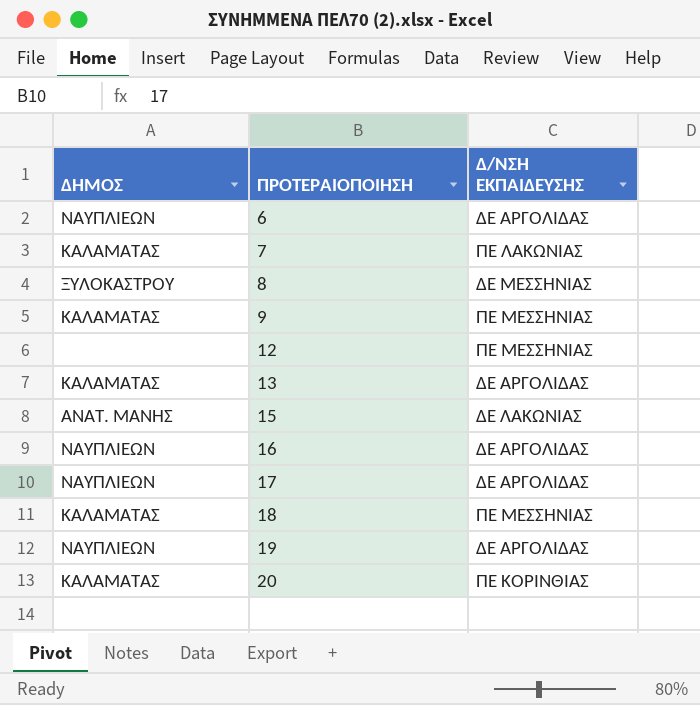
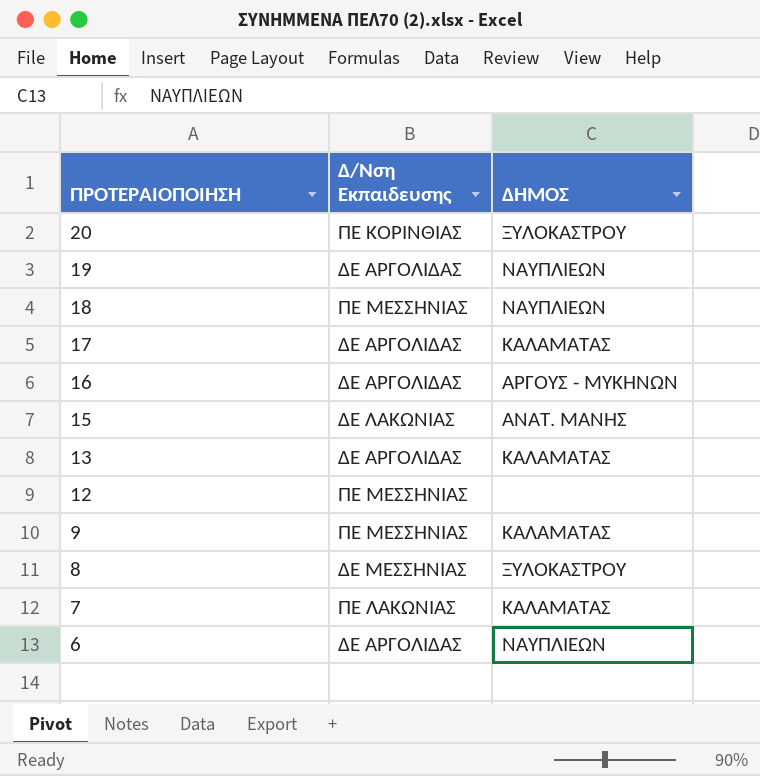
row order: ΠΡΟΤΕΡΑΙΟΠΟΙΗΣΗ ascending -> ΠΡΟΤΕΡΑΙΟΠΟΙΗΣΗ descending
column name: Δ/ΝΣΗ ΕΚΠΑΙΔΕΥΣΗΣ -> Δ/Νση Εκπαιδευσης
column ΔΗΜΟΣ | position: 1 -> 3
20 | ΔΗΜΟΣ: ΚΑΛΑΜΑΤΑΣ -> ΞΥΛΟΚΑΣΤΡΟΥ
18 | ΔΗΜΟΣ: ΚΑΛΑΜΑΤΑΣ -> ΝΑΥΠΛΙΕΩΝ
17 | ΔΗΜΟΣ: ΝΑΥΠΛΙΕΩΝ -> ΚΑΛΑΜΑΤΑΣ
16 | ΔΗΜΟΣ: ΝΑΥΠΛΙΕΩΝ -> ΑΡΓΟΥΣ - ΜΥΚΗΝΩΝ

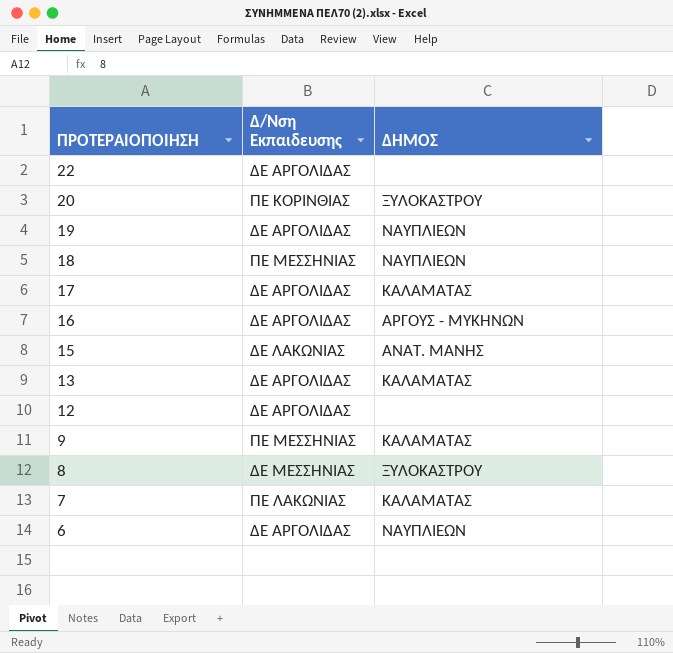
row 22: none -> ΔΕ ΑΡΓΟΛΙΔΑΣ | none
12 | Δ/Νση Εκπαιδευσης: ΠΕ ΜΕΣΣΗΝΙΑΣ -> ΔΕ ΑΡΓΟΛΙΔΑΣ

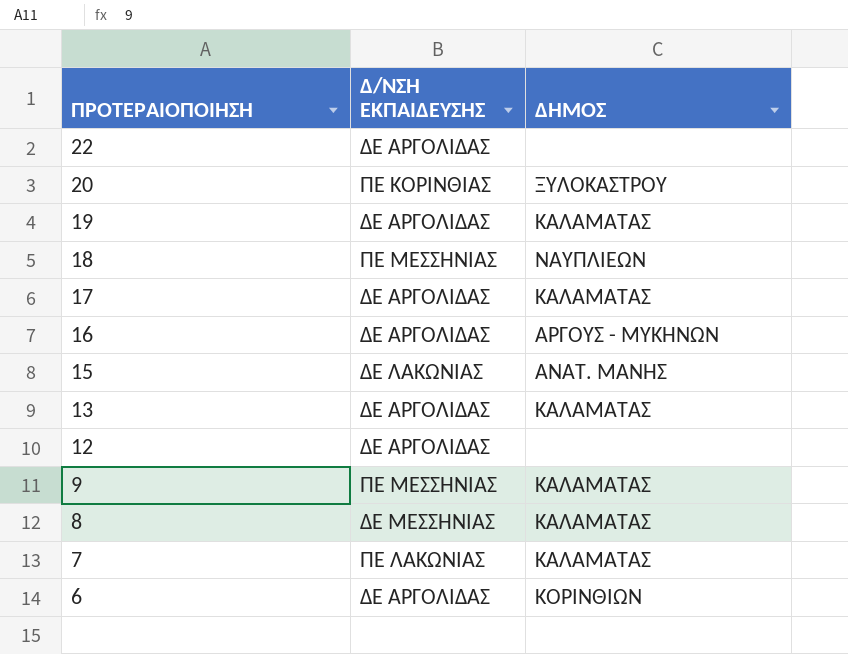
column name: Δ/Νση Εκπαιδευσης -> Δ/ΝΣΗ ΕΚΠΑΙΔΕΥΣΗΣ
19 | ΔΗΜΟΣ: ΝΑΥΠΛΙΕΩΝ -> ΚΑΛΑΜΑΤΑΣ
8 | ΔΗΜΟΣ: ΞΥΛΟΚΑΣΤΡΟΥ -> ΚΑΛΑΜΑΤΑΣ
6 | ΔΗΜΟΣ: ΝΑΥΠΛΙΕΩΝ -> ΚΟΡΙΝΘΙΩΝ

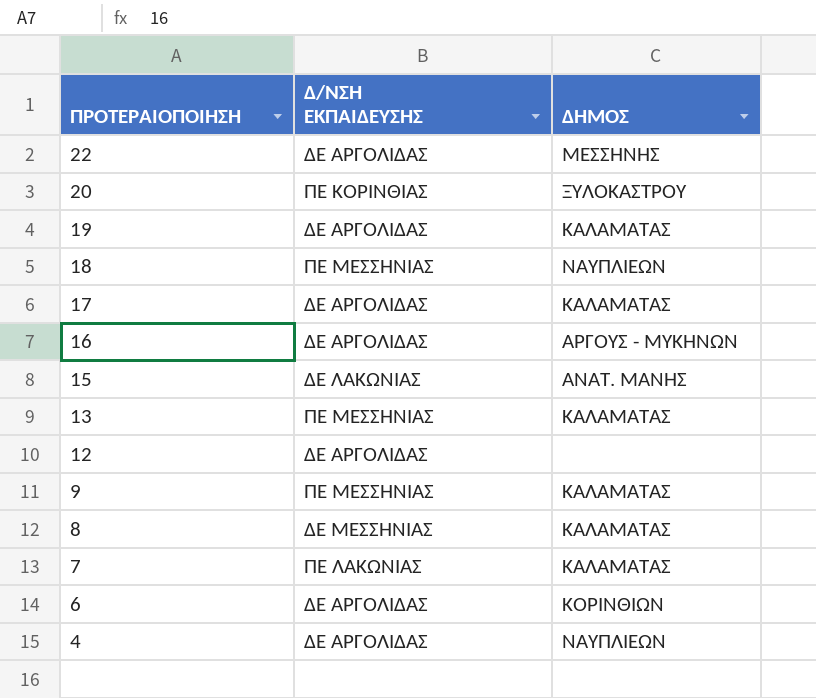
22 | ΔΗΜΟΣ: none -> ΜΕΣΣΗΝΗΣ
13 | Δ/ΝΣΗ ΕΚΠΑΙΔΕΥΣΗΣ: ΔΕ ΑΡΓΟΛΙΔΑΣ -> ΠΕ ΜΕΣΣΗΝΙΑΣ
row 4: none -> ΔΕ ΑΡΓΟΛΙΔΑΣ | ΝΑΥΠΛΙΕΩΝ

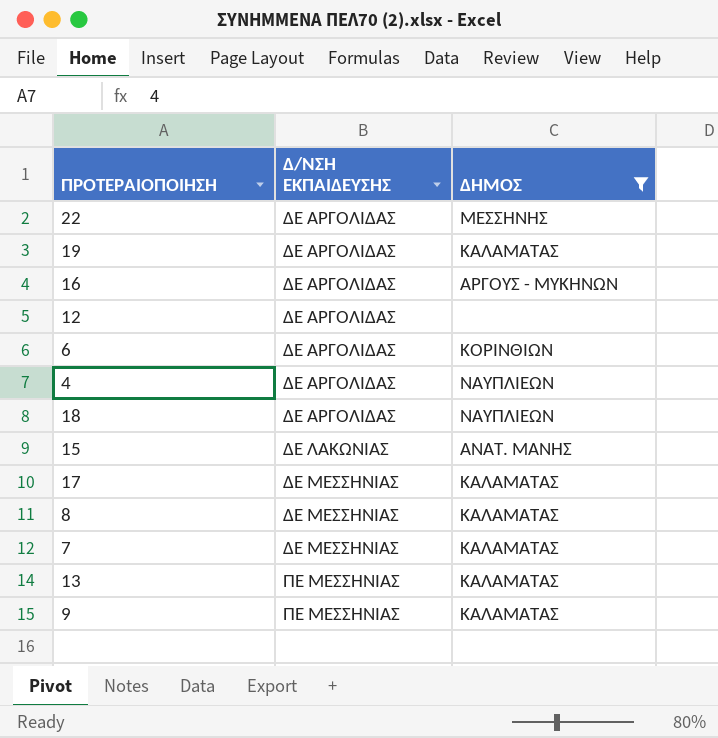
filter: none -> ΔΗΜΟΣ != ΞΥΛΟΚΑΣΤΡΟΥ
row order: ΠΡΟΤΕΡΑΙΟΠΟΙΗΣΗ descending -> Δ/ΝΣΗ ΕΚΠΑΙΔΕΥΣΗΣ ascending
18 | Δ/ΝΣΗ ΕΚΠΑΙΔΕΥΣΗΣ: ΠΕ ΜΕΣΣΗΝΙΑΣ -> ΔΕ ΑΡΓΟΛΙΔΑΣ
17 | Δ/ΝΣΗ ΕΚΠΑΙΔΕΥΣΗΣ: ΔΕ ΑΡΓΟΛΙΔΑΣ -> ΔΕ ΜΕΣΣΗΝΙΑΣ
7 | Δ/ΝΣΗ ΕΚΠΑΙΔΕΥΣΗΣ: ΠΕ ΛΑΚΩΝΙΑΣ -> ΔΕ ΜΕΣΣΗΝΙΑΣ

